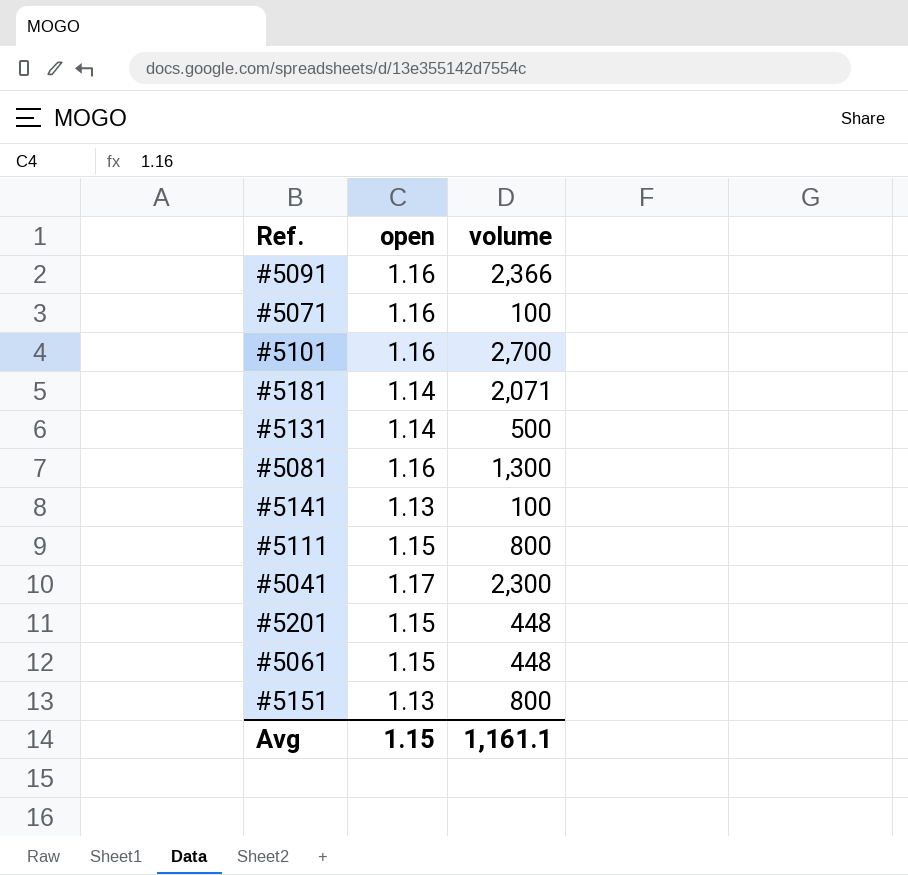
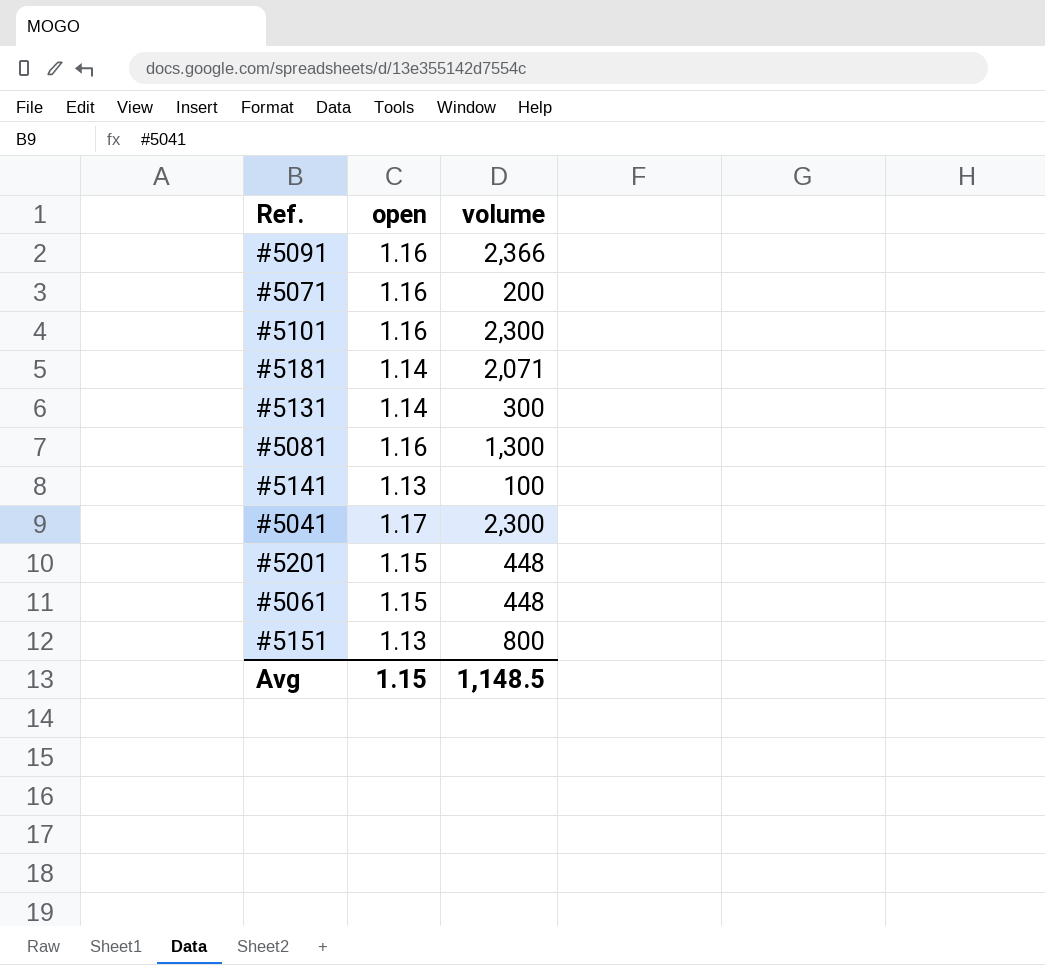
row #5111: 1.15 | 800 -> none
#5071 | volume: 100 -> 200
#5101 | volume: 2,700 -> 2,300
#5131 | volume: 500 -> 300
Avg | volume: 1,161.1 -> 1,148.5

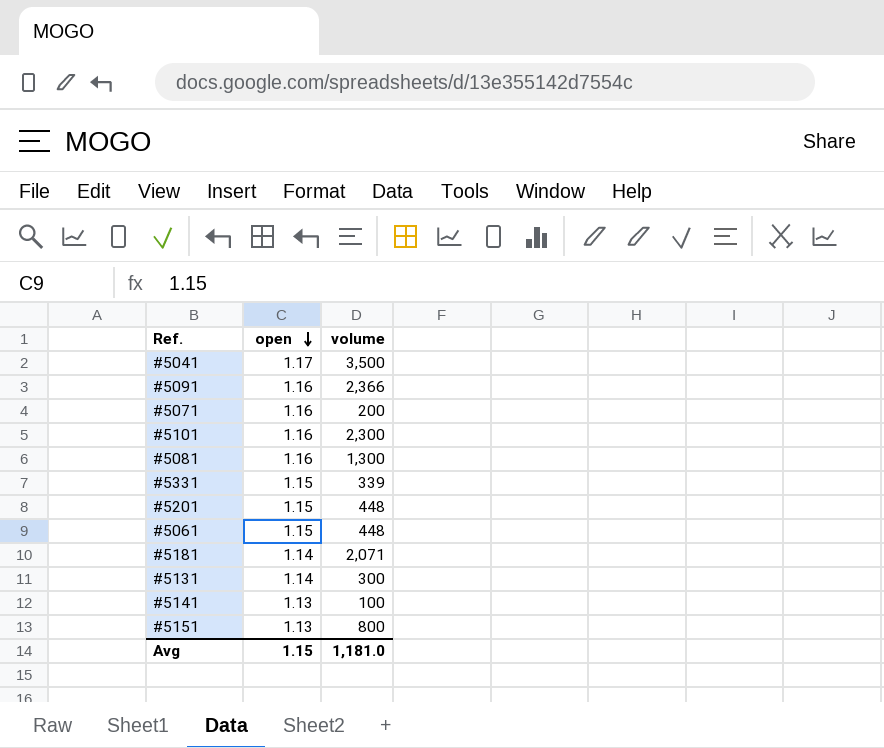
row order: none -> open descending
#5041 | volume: 2,300 -> 3,500
row #5331: none -> 1.15 | 339
Avg | volume: 1,148.5 -> 1,181.0

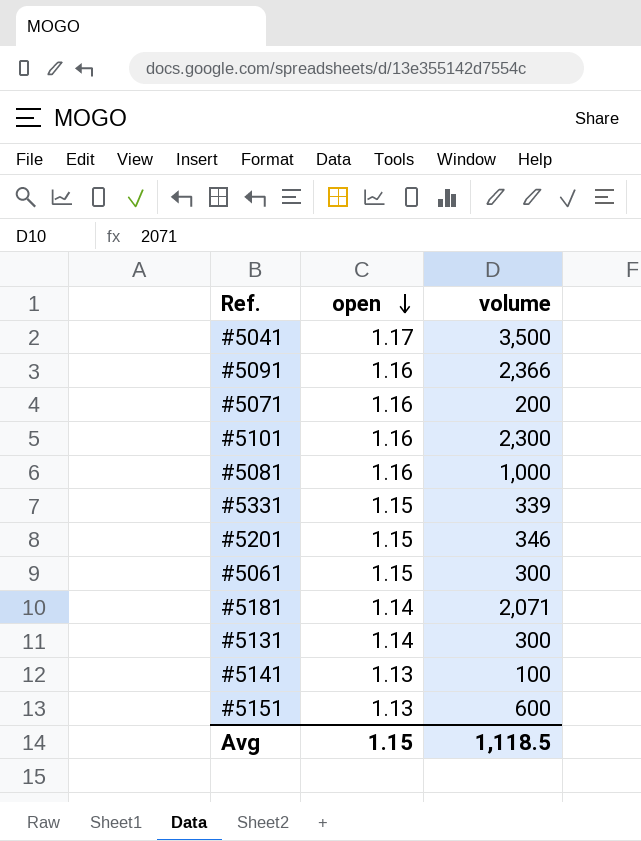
#5081 | volume: 1,300 -> 1,000
#5201 | volume: 448 -> 346
#5061 | volume: 448 -> 300
#5151 | volume: 800 -> 600
Avg | volume: 1,181.0 -> 1,118.5

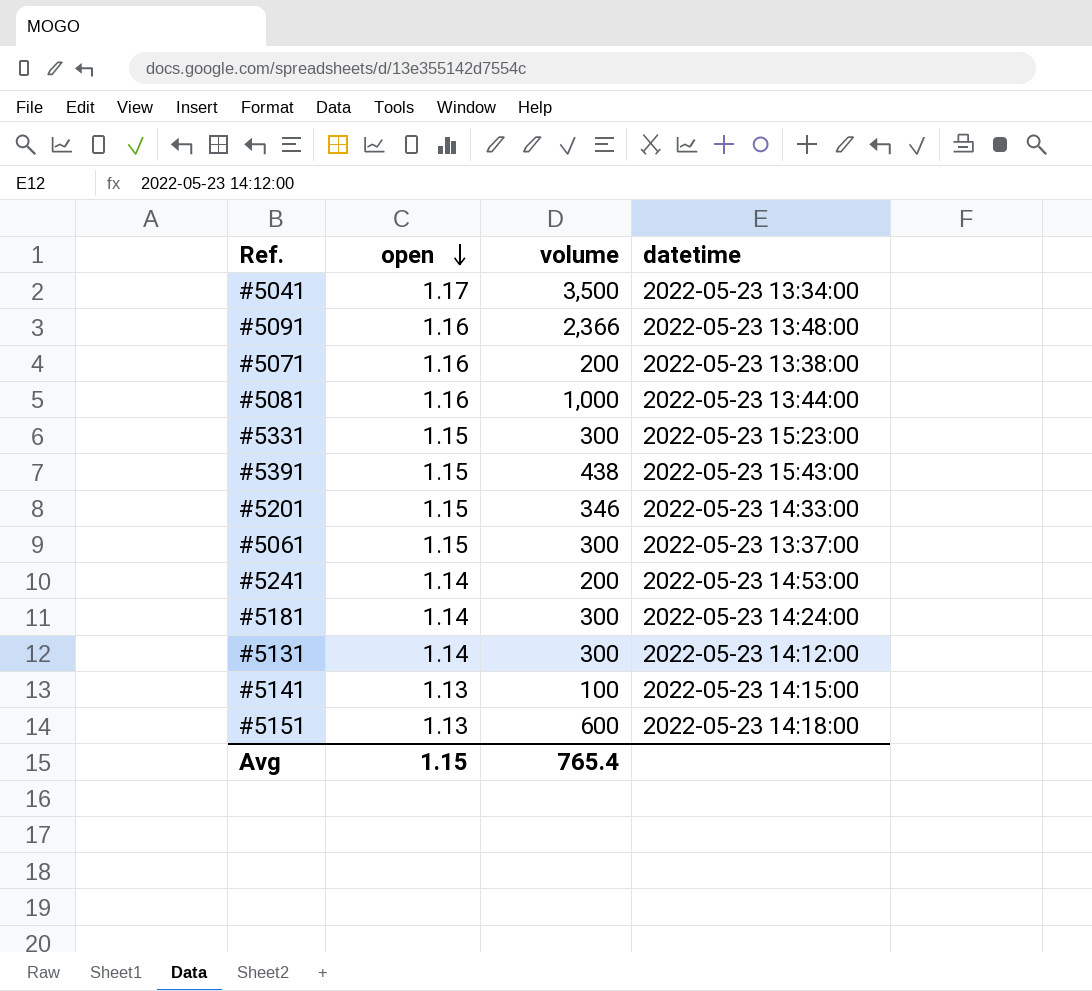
column datetime | position: none -> 4
row #5101: 1.16 | 2,300 -> none
#5331 | volume: 339 -> 300
row #5391: none -> 1.15 | 438 | 2022-05-23 15:43:00
row #5241: none -> 1.14 | 200 | 2022-05-23 14:53:00
#5181 | volume: 2,071 -> 300
Avg | volume: 1,118.5 -> 765.4

